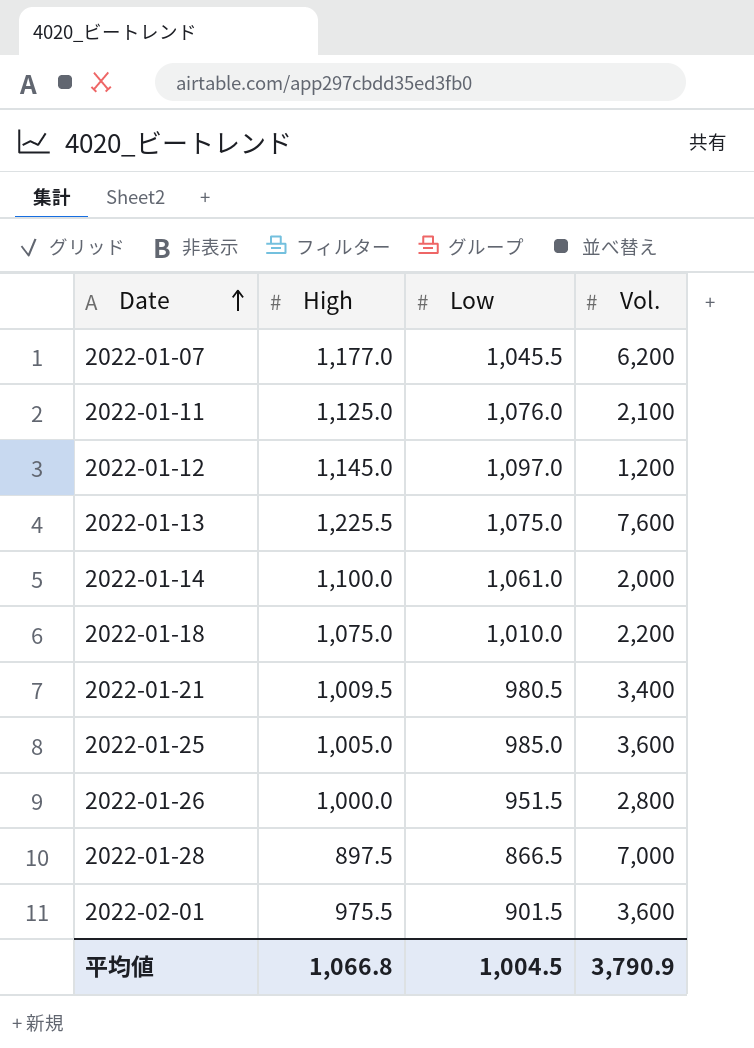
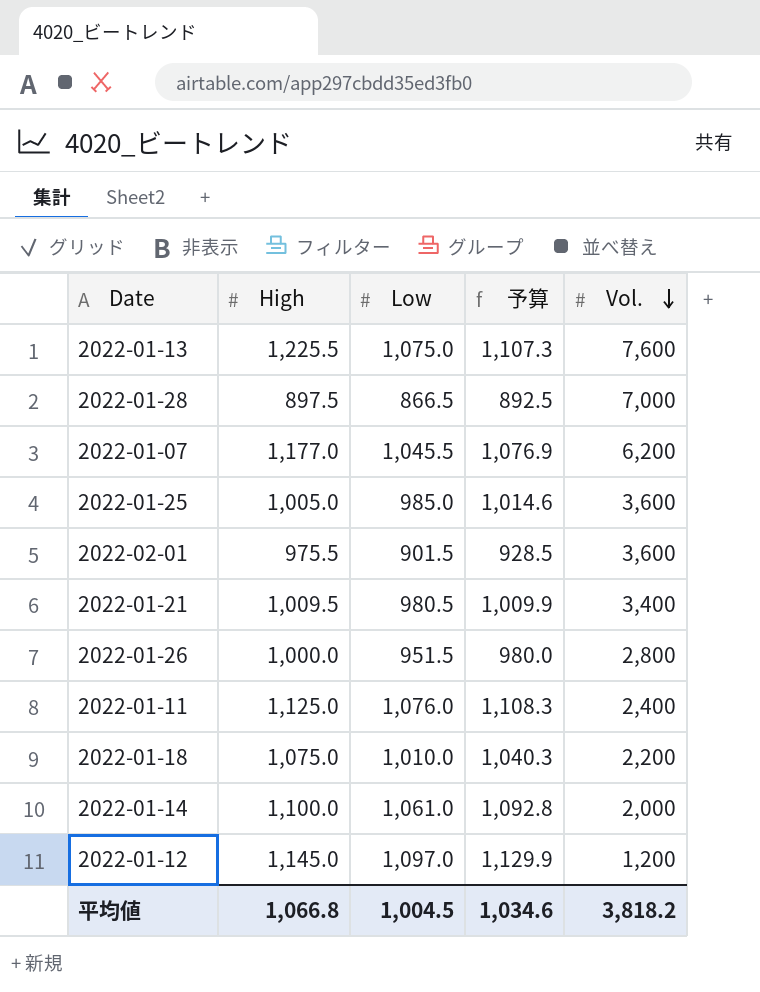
row order: Date ascending -> Vol. descending
column 予算 | formula: none -> [Low] * 1.03
2022-01-11 | Vol.: 2,100 -> 2,400
平均値 | Vol.: 3,790.9 -> 3,818.2

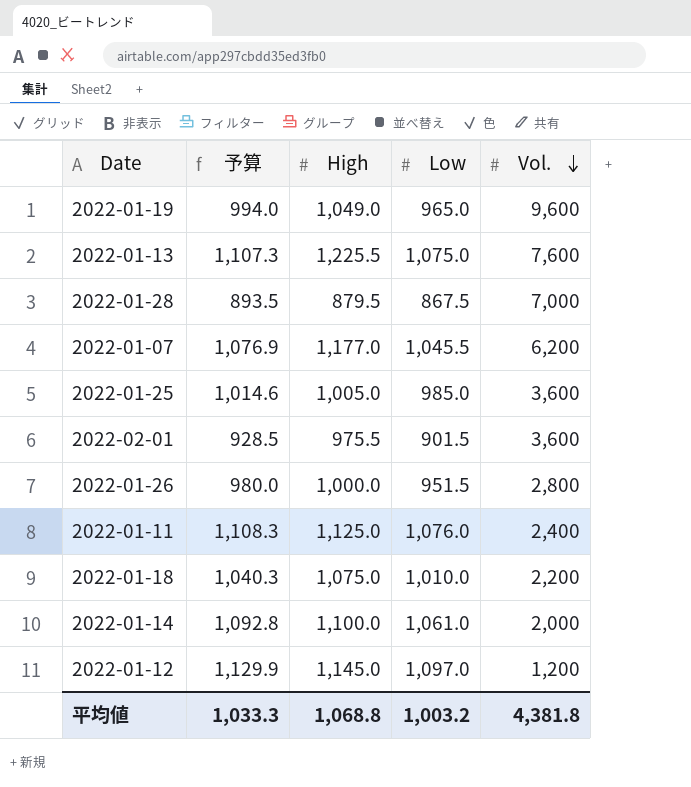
column 予算 | position: 4 -> 2
row 2022-01-21: 1,009.5 | 980.5 | 1,009.9 | 3,400 -> none
row 2022-01-19: none -> 994.0 | 1,049.0 | 965.0 | 9,600
2022-01-28 | 予算: 892.5 -> 893.5
2022-01-28 | High: 897.5 -> 879.5
2022-01-28 | Low: 866.5 -> 867.5
平均値 | 予算: 1,034.6 -> 1,033.3
平均値 | High: 1,066.8 -> 1,068.8
平均値 | Low: 1,004.5 -> 1,003.2
平均値 | Vol.: 3,818.2 -> 4,381.8

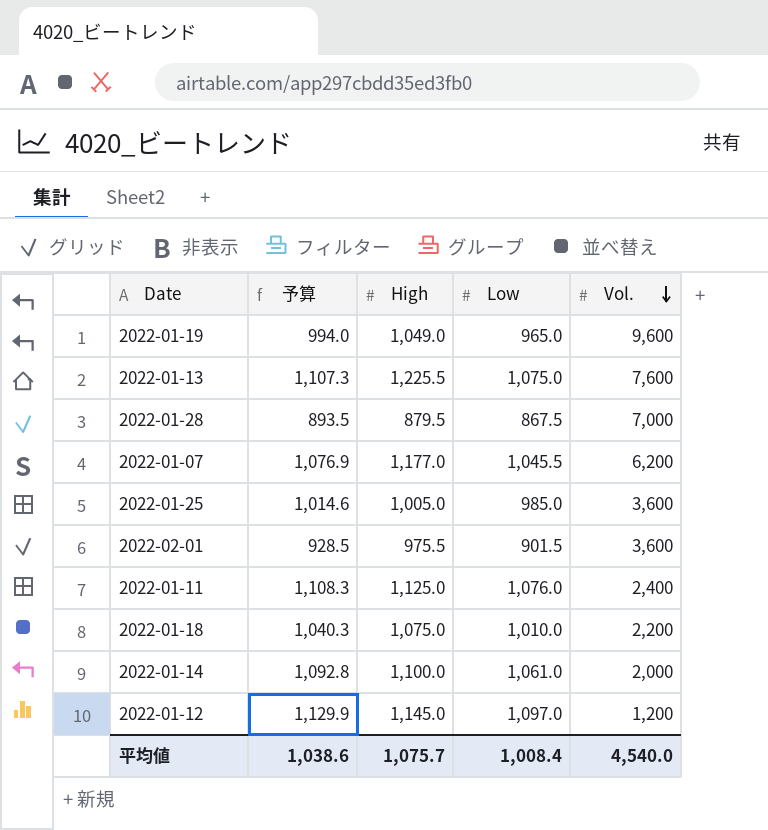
row 2022-01-26: 980.0 | 1,000.0 | 951.5 | 2,800 -> none
平均値 | 予算: 1,033.3 -> 1,038.6
平均値 | High: 1,068.8 -> 1,075.7
平均値 | Low: 1,003.2 -> 1,008.4
平均値 | Vol.: 4,381.8 -> 4,540.0

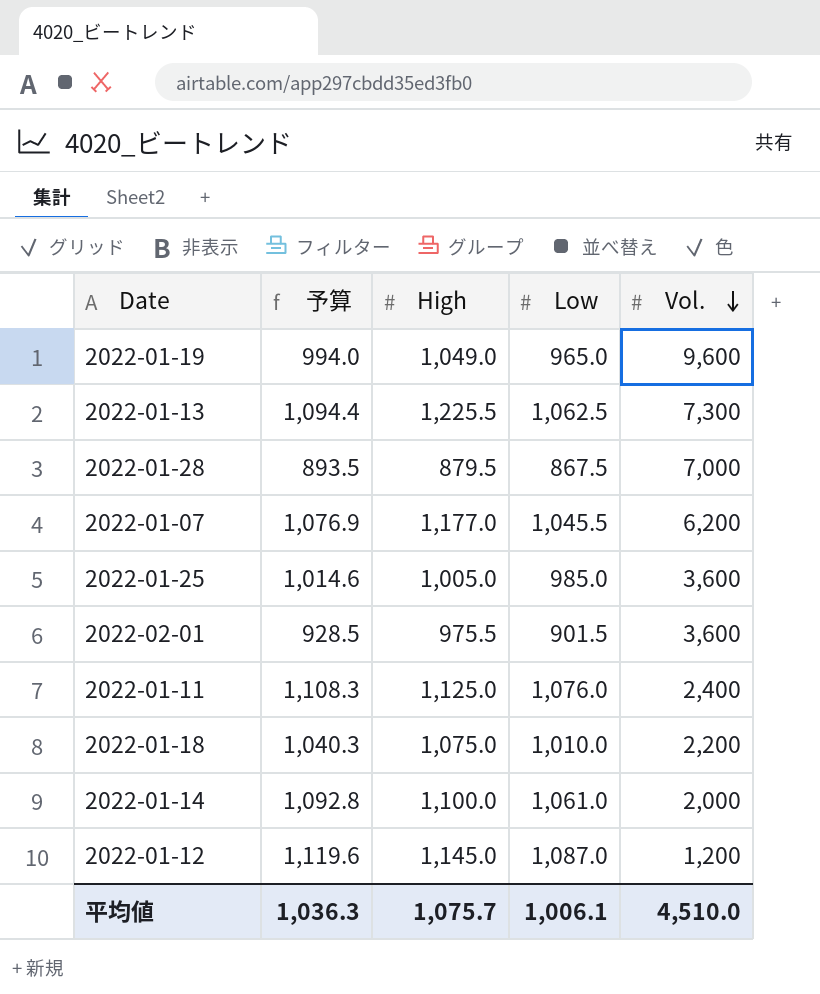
2022-01-13 | 予算: 1,107.3 -> 1,094.4
2022-01-13 | Low: 1,075.0 -> 1,062.5
2022-01-13 | Vol.: 7,600 -> 7,300
2022-01-12 | 予算: 1,129.9 -> 1,119.6
2022-01-12 | Low: 1,097.0 -> 1,087.0
平均値 | 予算: 1,038.6 -> 1,036.3
平均値 | Low: 1,008.4 -> 1,006.1
平均値 | Vol.: 4,540.0 -> 4,510.0

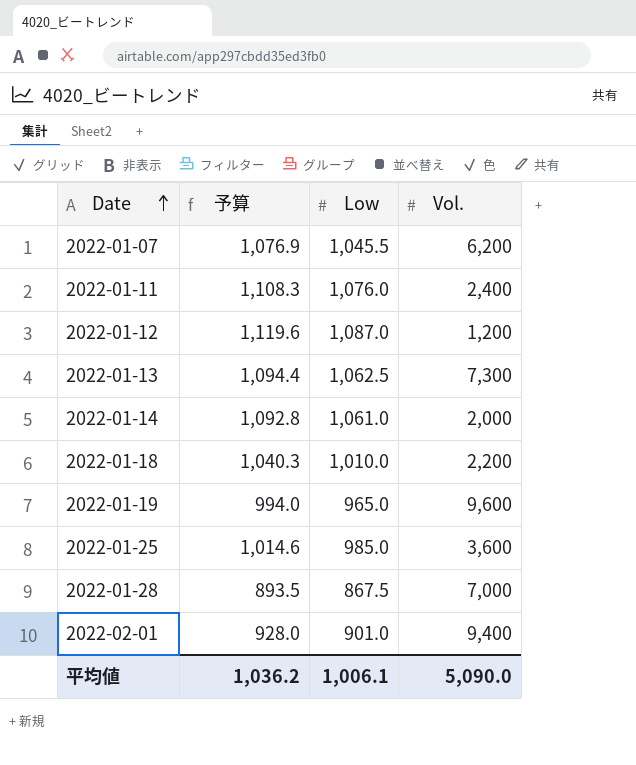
row order: Vol. descending -> Date ascending
column High | position: 3 -> none
2022-02-01 | 予算: 928.5 -> 928.0
2022-02-01 | Low: 901.5 -> 901.0
2022-02-01 | Vol.: 3,600 -> 9,400
平均値 | 予算: 1,036.3 -> 1,036.2
平均値 | Vol.: 4,510.0 -> 5,090.0

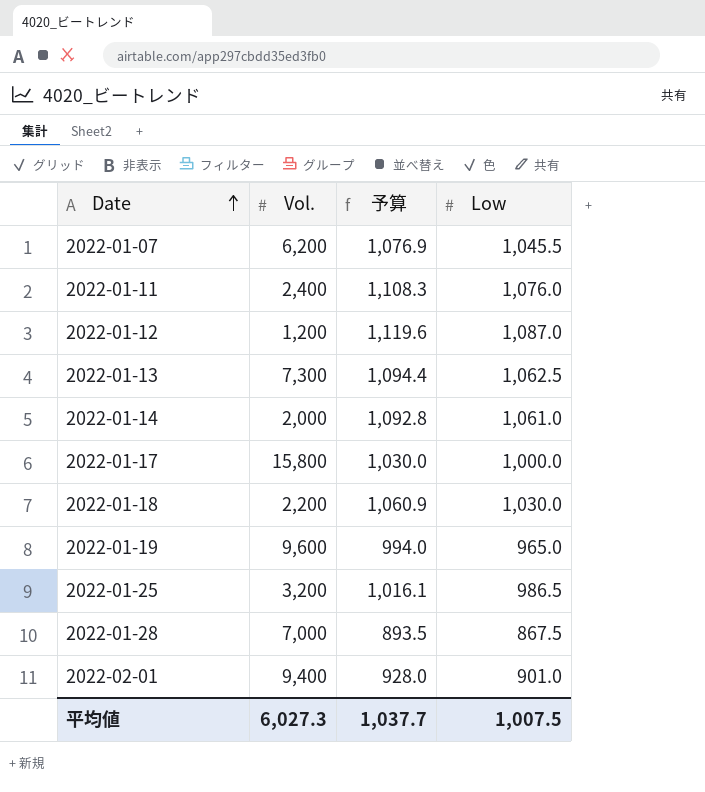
column Vol. | position: 4 -> 2
row 2022-01-17: none -> 15,800 | 1,030.0 | 1,000.0
2022-01-18 | 予算: 1,040.3 -> 1,060.9
2022-01-18 | Low: 1,010.0 -> 1,030.0
2022-01-25 | Vol.: 3,600 -> 3,200
2022-01-25 | 予算: 1,014.6 -> 1,016.1
2022-01-25 | Low: 985.0 -> 986.5
平均値 | Vol.: 5,090.0 -> 6,027.3
平均値 | 予算: 1,036.2 -> 1,037.7
平均値 | Low: 1,006.1 -> 1,007.5

